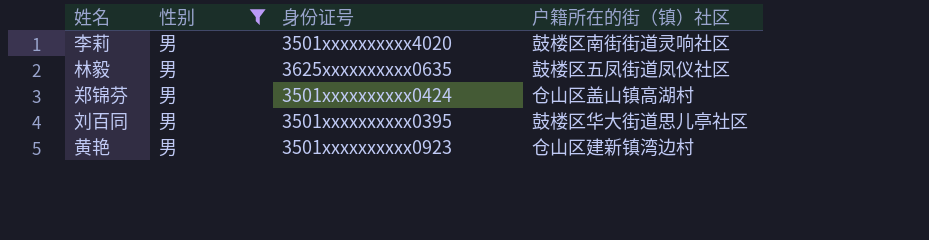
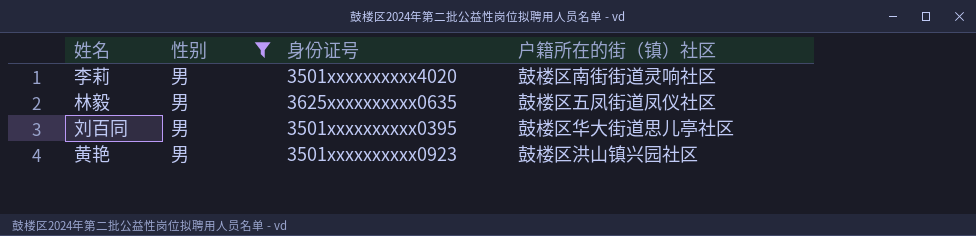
row 郑锦芬: 男 | 3501xxxxxxxxxx0424 | 仓山区盖山镇高湖村 -> none
黄艳 | 户籍所在的街（镇）社区: 仓山区建新镇湾边村 -> 鼓楼区洪山镇兴园社区

